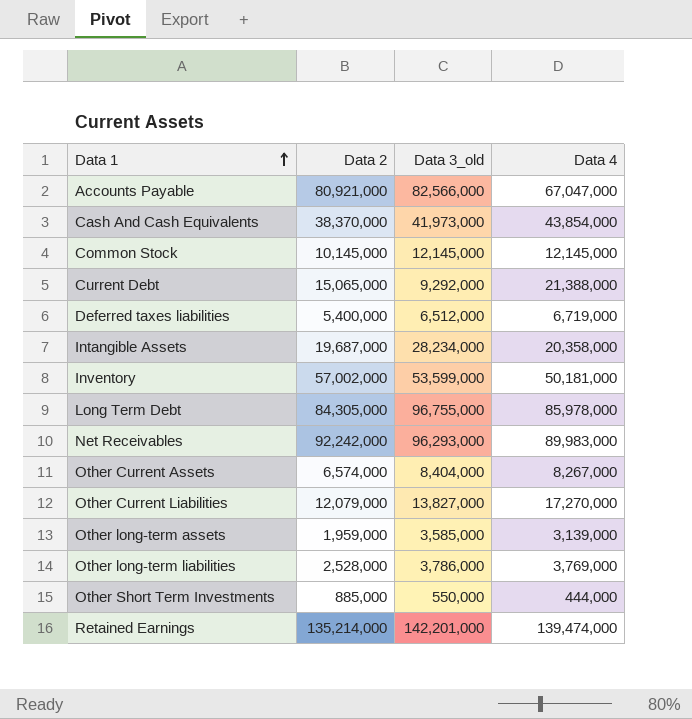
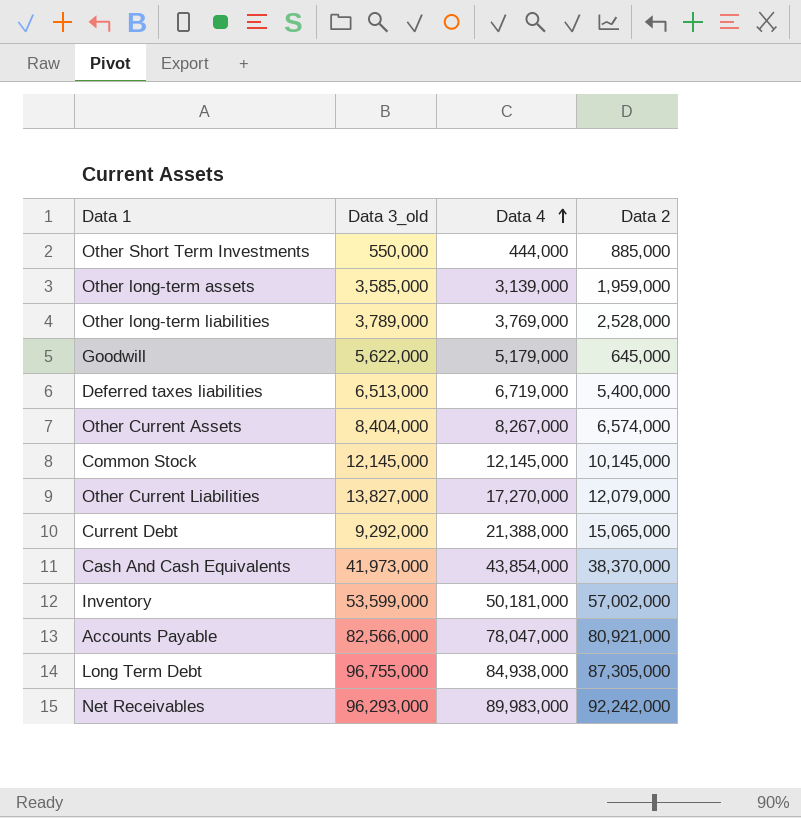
row order: Data 1 ascending -> Data 4 ascending
column Data 2 | position: 2 -> 4
row Intangible Assets: 19,687,000 | 28,234,000 | 20,358,000 -> none
row Retained Earnings: 135,214,000 | 142,201,000 | 139,474,000 -> none
Other long-term liabilities | Data 3_old: 3,786,000 -> 3,789,000
row Goodwill: none -> 5,622,000 | 5,179,000 | 645,000
Deferred taxes liabilities | Data 3_old: 6,512,000 -> 6,513,000
Accounts Payable | Data 4: 67,047,000 -> 78,047,000
Long Term Debt | Data 4: 85,978,000 -> 84,938,000
Long Term Debt | Data 2: 84,305,000 -> 87,305,000

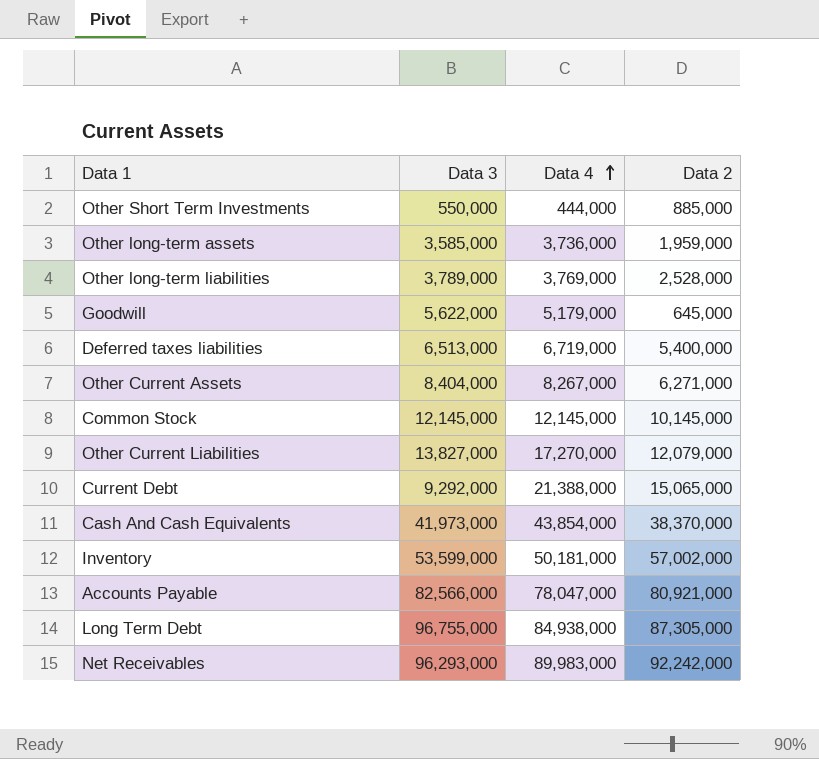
column name: Data 3_old -> Data 3
Other long-term assets | Data 4: 3,139,000 -> 3,736,000
Other Current Assets | Data 2: 6,574,000 -> 6,271,000

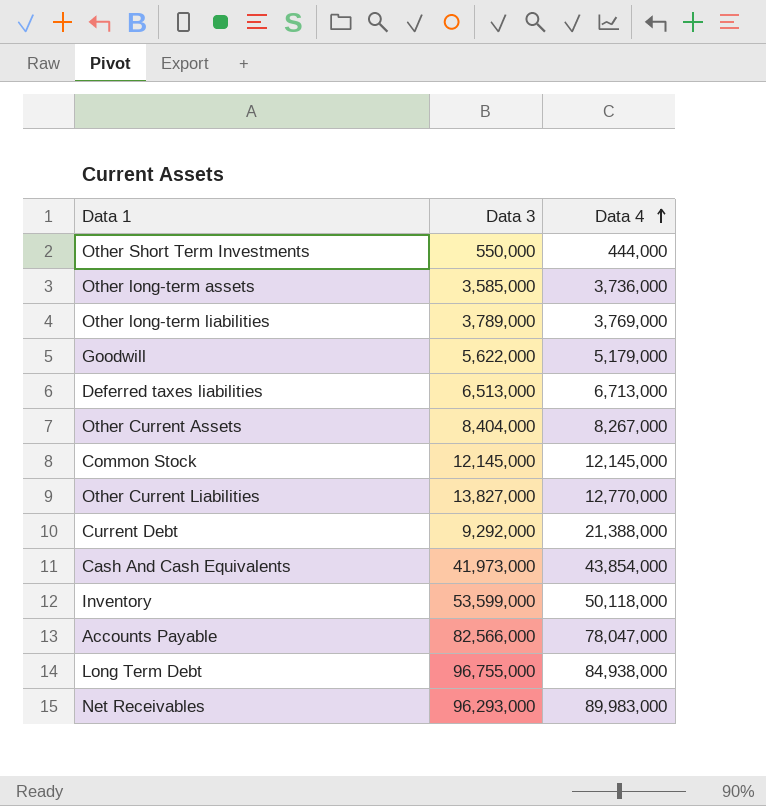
column Data 2 | position: 4 -> none
Deferred taxes liabilities | Data 4: 6,719,000 -> 6,713,000
Other Current Liabilities | Data 4: 17,270,000 -> 12,770,000
Inventory | Data 4: 50,181,000 -> 50,118,000

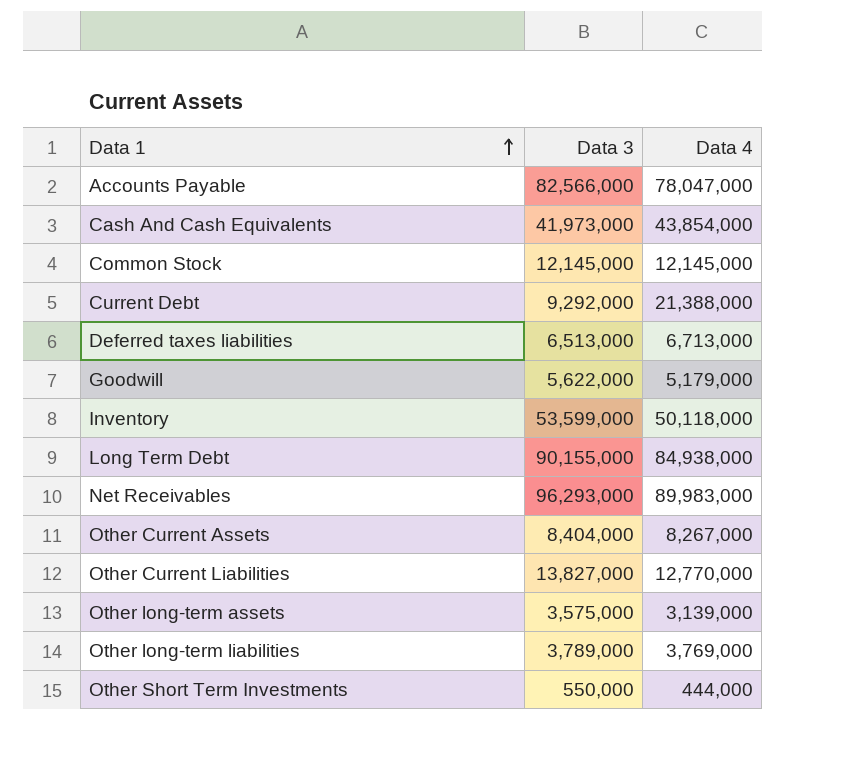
row order: Data 4 ascending -> Data 1 ascending
Long Term Debt | Data 3: 96,755,000 -> 90,155,000
Other long-term assets | Data 3: 3,585,000 -> 3,575,000
Other long-term assets | Data 4: 3,736,000 -> 3,139,000

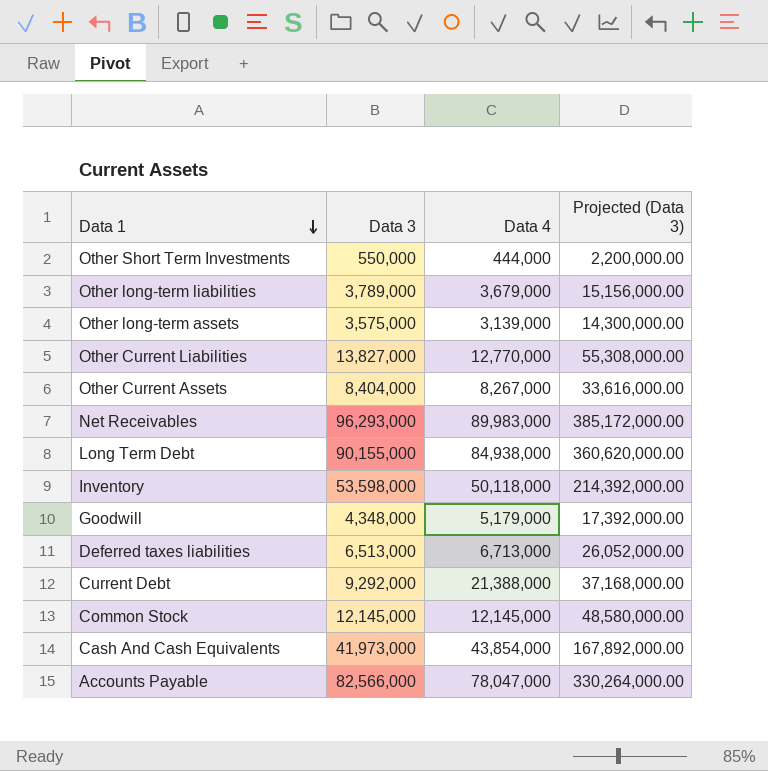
row order: Data 1 ascending -> Data 1 descending
column Projected (Data 3) | formula: none -> [Data 3] * 4
Other long-term liabilities | Data 4: 3,769,000 -> 3,679,000
Inventory | Data 3: 53,599,000 -> 53,598,000
Goodwill | Data 3: 5,622,000 -> 4,348,000

